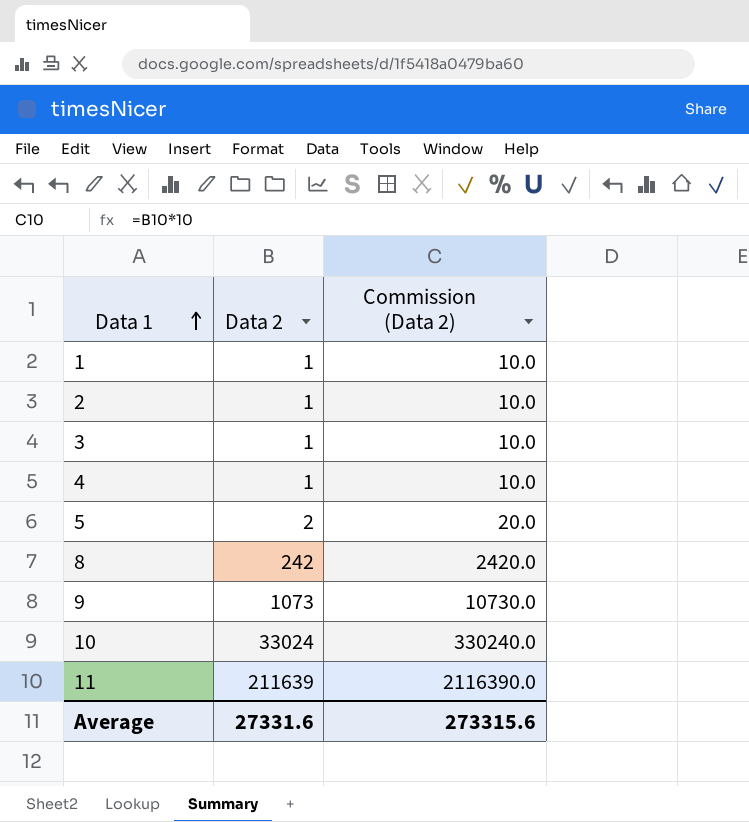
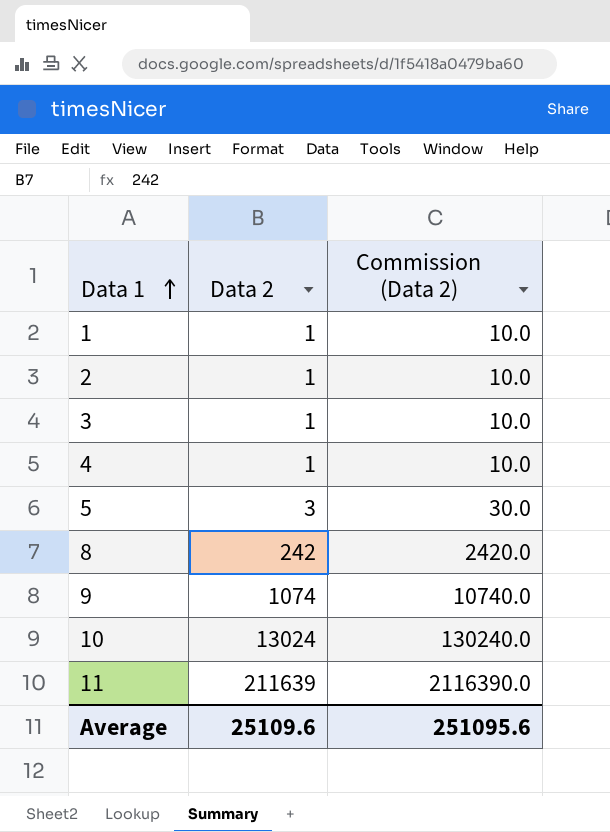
5 | Data 2: 2 -> 3
5 | Commission (Data 2): 20.0 -> 30.0
9 | Data 2: 1073 -> 1074
9 | Commission (Data 2): 10730.0 -> 10740.0
10 | Data 2: 33024 -> 13024
10 | Commission (Data 2): 330240.0 -> 130240.0
Average | Data 2: 27331.6 -> 25109.6
Average | Commission (Data 2): 273315.6 -> 251095.6

